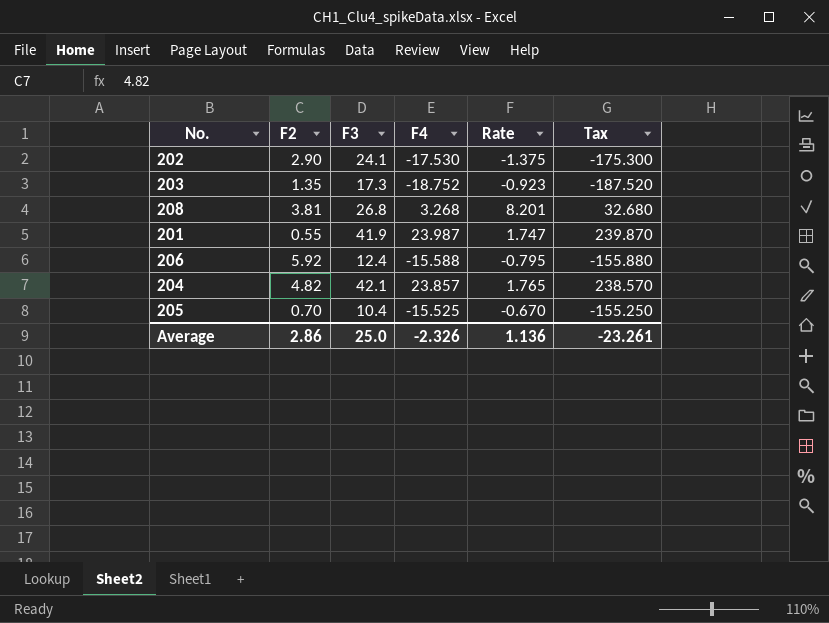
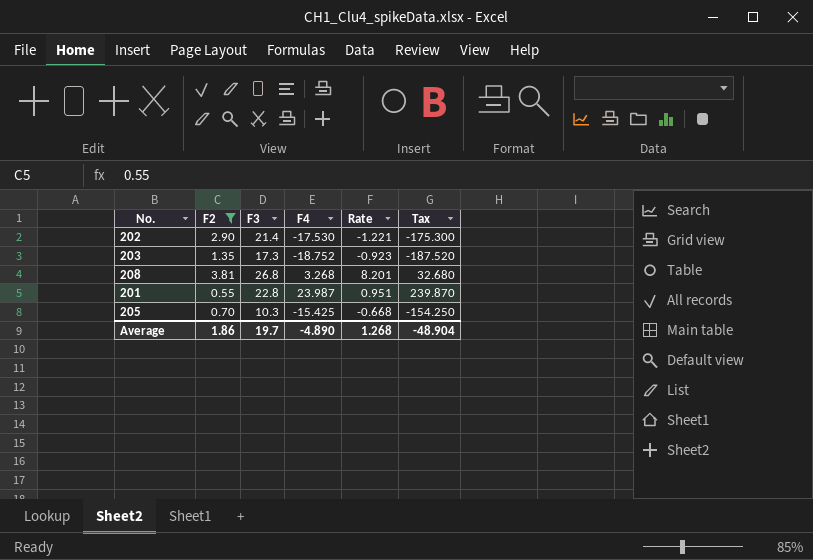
filter: none -> F2 <= 3.81
202 | F3: 24.1 -> 21.4
202 | Rate: -1.375 -> -1.221
201 | F3: 41.9 -> 22.8
201 | Rate: 1.747 -> 0.951
205 | F3: 10.4 -> 10.3
205 | F4: -15.525 -> -15.425
205 | Rate: -0.670 -> -0.668
205 | Tax: -155.250 -> -154.250
Average | F2: 2.86 -> 1.86
Average | F3: 25.0 -> 19.7
Average | F4: -2.326 -> -4.890
Average | Rate: 1.136 -> 1.268
Average | Tax: -23.261 -> -48.904

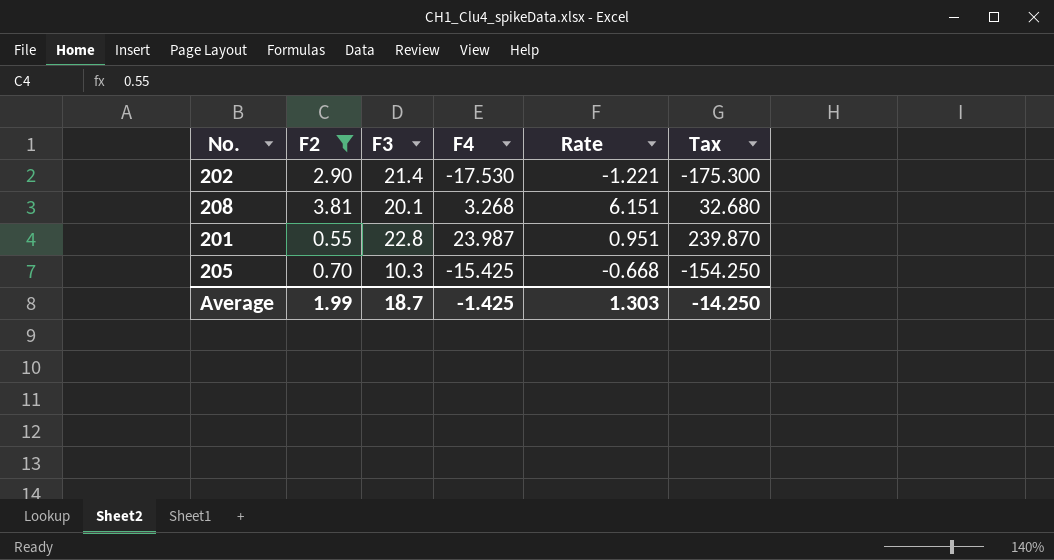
row 203: 1.35 | 17.3 | -18.752 | -0.923 | -187.520 -> none
208 | F3: 26.8 -> 20.1
208 | Rate: 8.201 -> 6.151
Average | F2: 1.86 -> 1.99
Average | F3: 19.7 -> 18.7
Average | F4: -4.890 -> -1.425
Average | Rate: 1.268 -> 1.303
Average | Tax: -48.904 -> -14.250

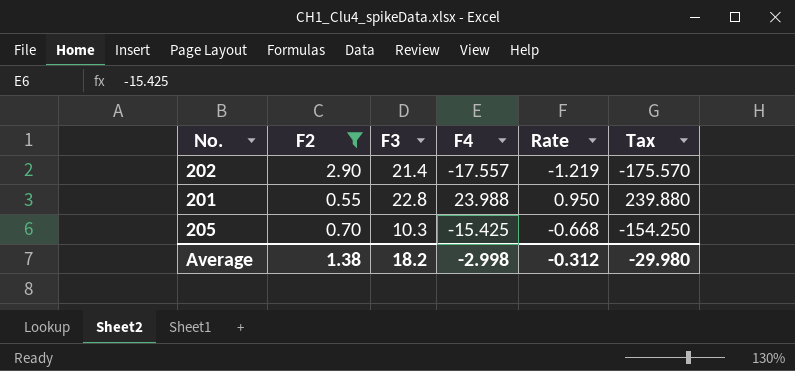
row 208: 3.81 | 20.1 | 3.268 | 6.151 | 32.680 -> none
202 | F4: -17.530 -> -17.557
202 | Rate: -1.221 -> -1.219
202 | Tax: -175.300 -> -175.570
201 | F4: 23.987 -> 23.988
201 | Rate: 0.951 -> 0.950
201 | Tax: 239.870 -> 239.880
Average | F2: 1.99 -> 1.38
Average | F3: 18.7 -> 18.2
Average | F4: -1.425 -> -2.998
Average | Rate: 1.303 -> -0.312
Average | Tax: -14.250 -> -29.980

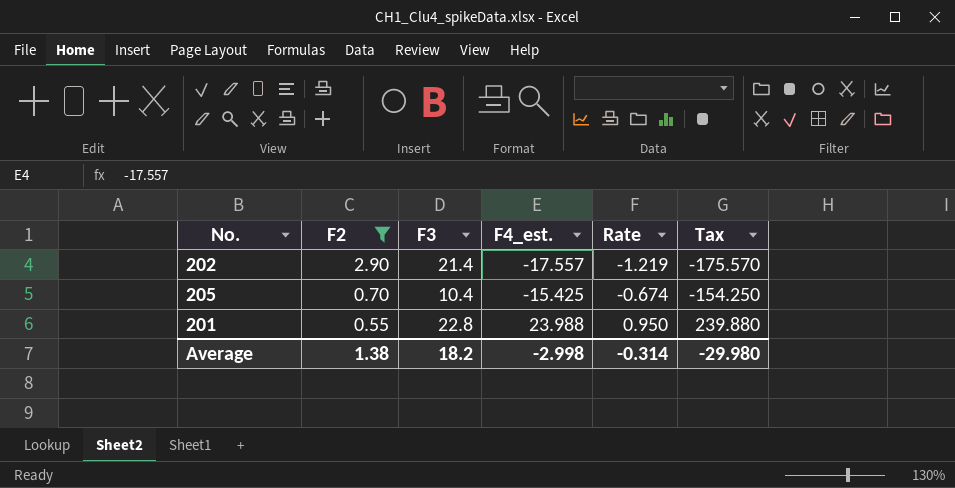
row order: none -> F2 descending
column name: F4 -> F4_est.
205 | F3: 10.3 -> 10.4
205 | Rate: -0.668 -> -0.674
Average | Rate: -0.312 -> -0.314

